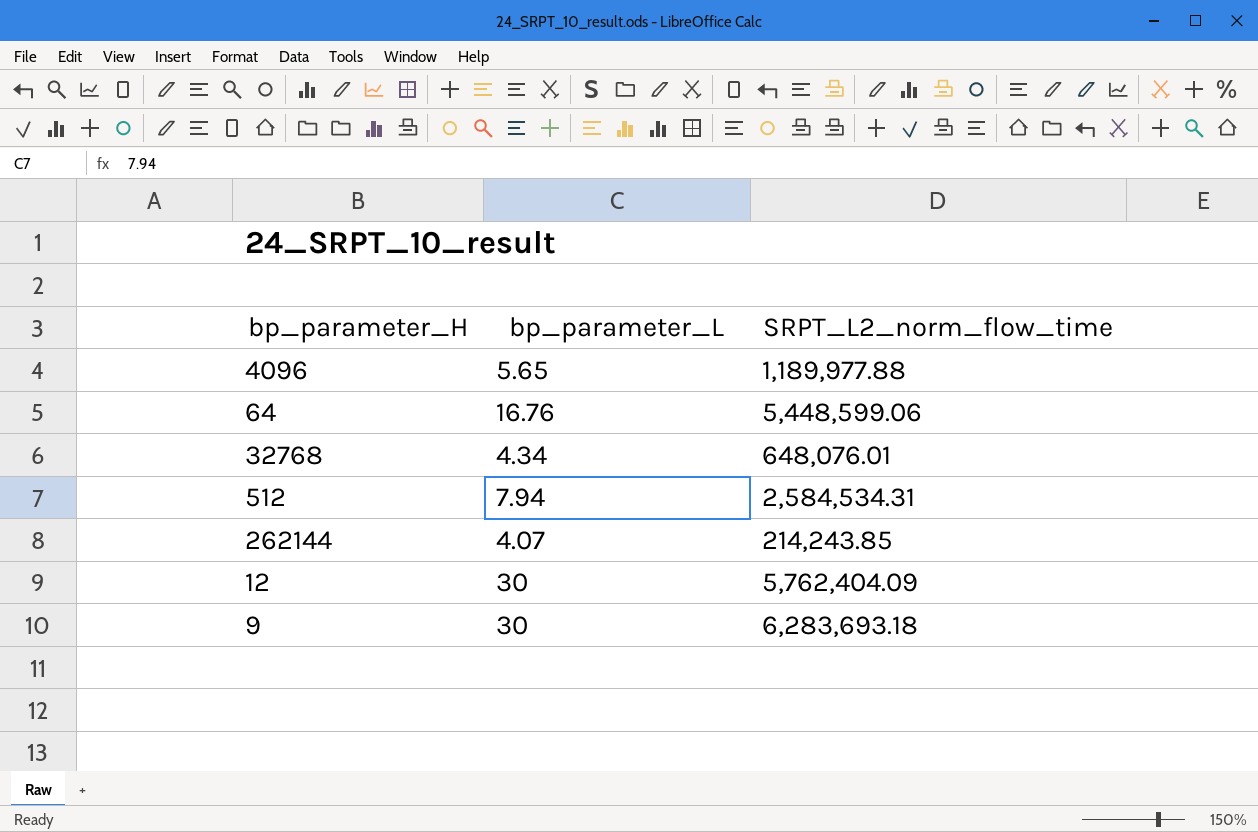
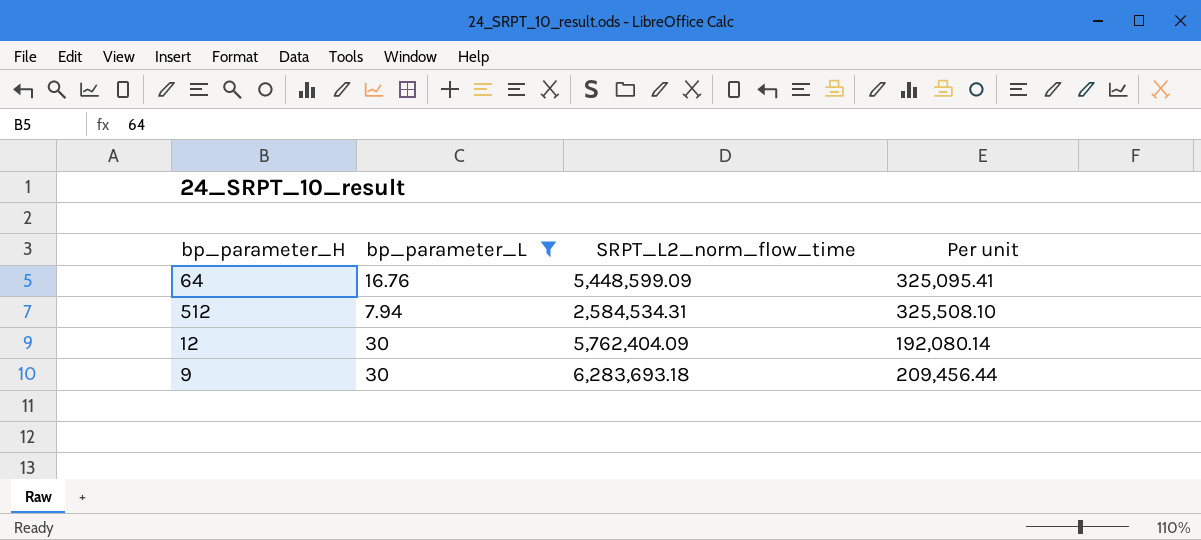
filter: none -> bp_parameter_L >= 7.94
column Per unit | formula: none -> [SRPT_L2_norm_flow_time] / [bp_parameter_L]
64 | SRPT_L2_norm_flow_time: 5,448,599.06 -> 5,448,599.09

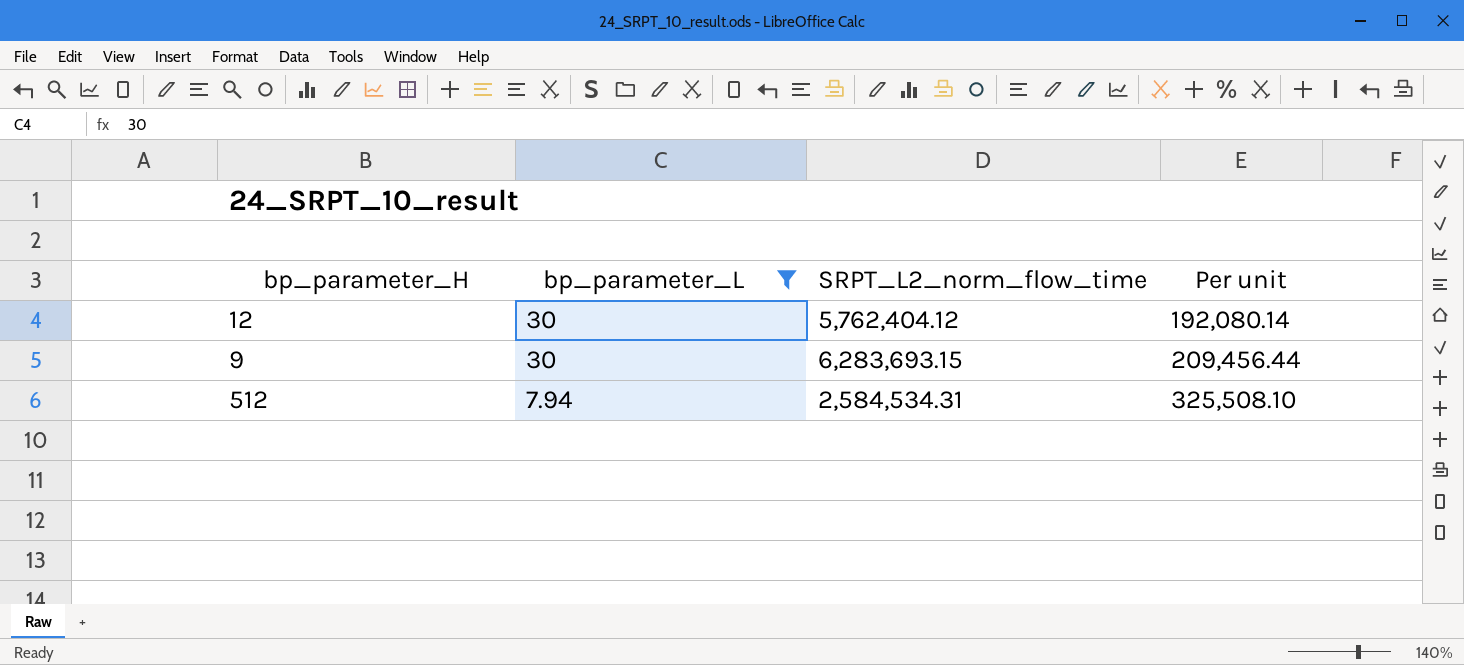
row order: none -> bp_parameter_L descending
row 64: 16.76 | 5,448,599.09 | 325,095.41 -> none
12 | SRPT_L2_norm_flow_time: 5,762,404.09 -> 5,762,404.12
9 | SRPT_L2_norm_flow_time: 6,283,693.18 -> 6,283,693.15

